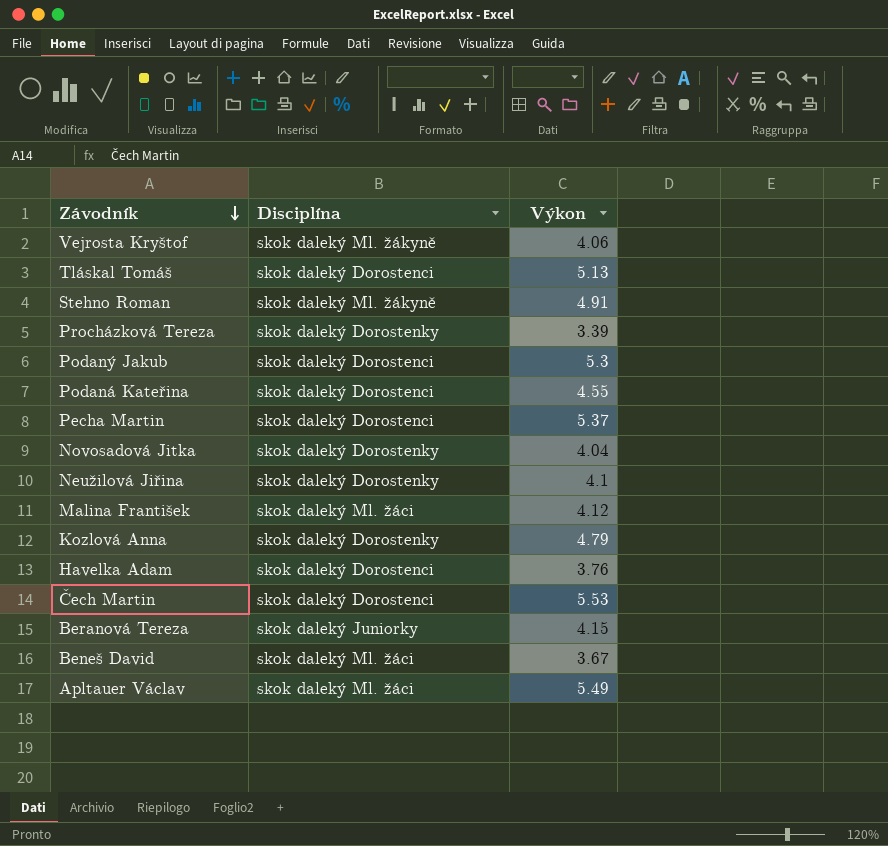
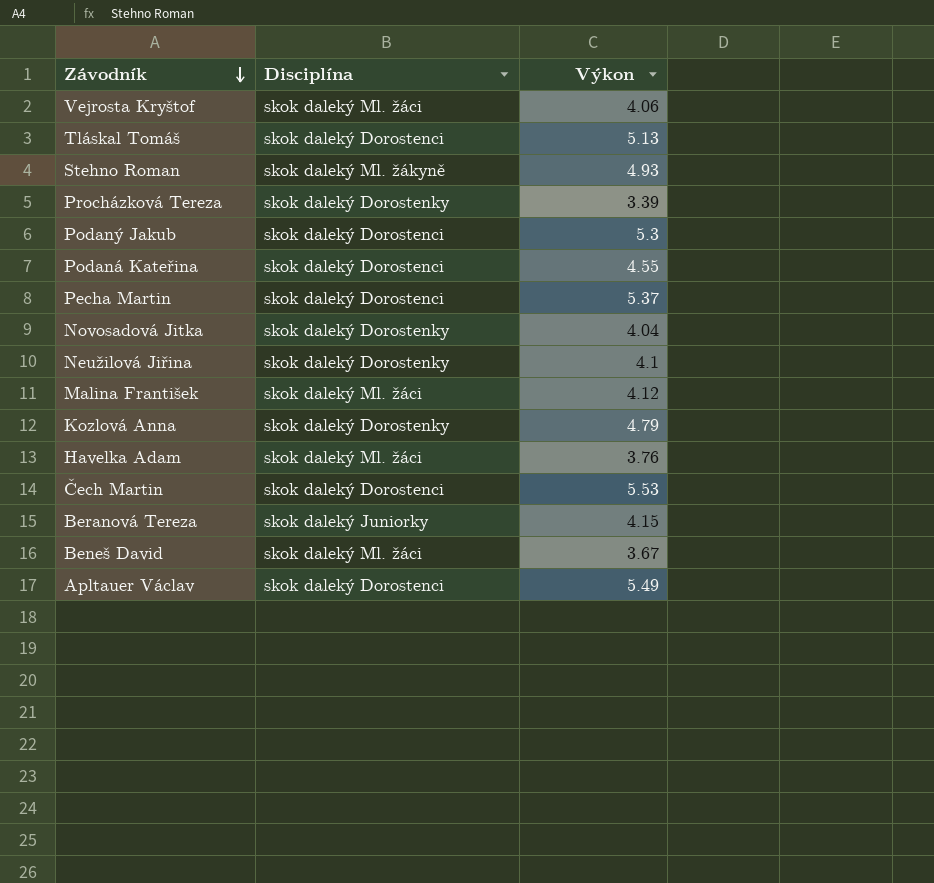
Vejrosta Kryštof | Disciplína: skok daleký Ml. žákyně -> skok daleký Ml. žáci
Stehno Roman | Výkon: 4.91 -> 4.93
Havelka Adam | Disciplína: skok daleký Dorostenci -> skok daleký Ml. žáci
Apltauer Václav | Disciplína: skok daleký Ml. žáci -> skok daleký Dorostenci

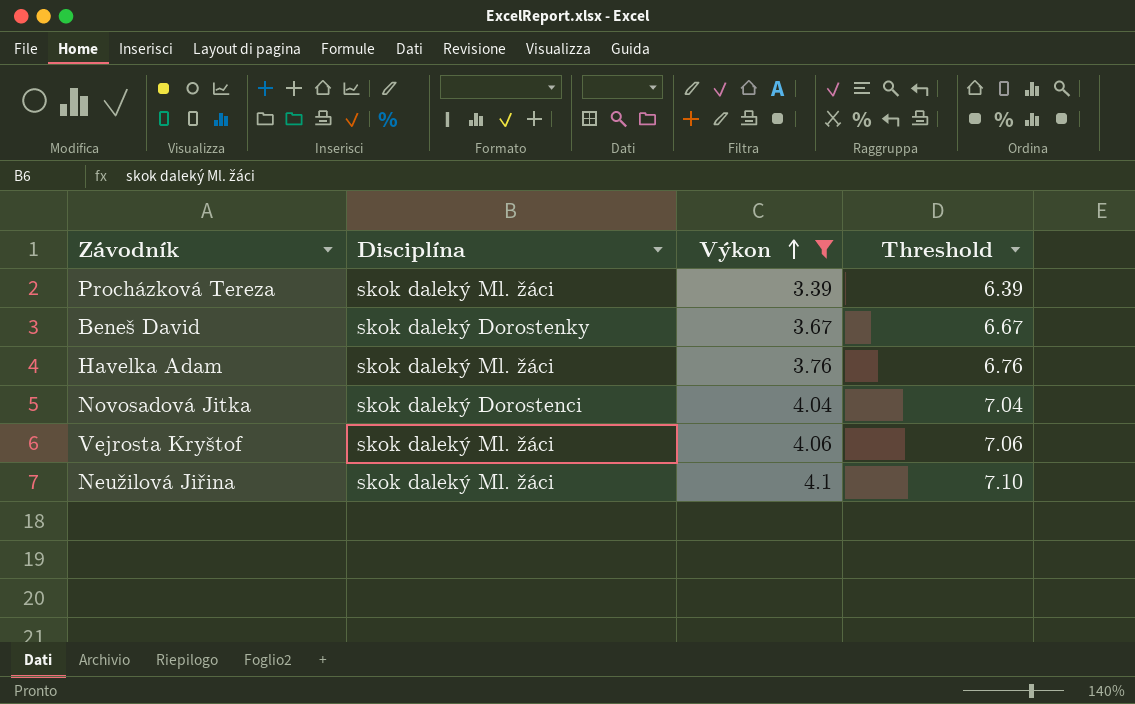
filter: none -> Výkon <= 4.1
row order: Závodník descending -> Výkon ascending
column Threshold | formula: none -> [Výkon] + 3
Procházková Tereza | Disciplína: skok daleký Dorostenky -> skok daleký Ml. žáci
Beneš David | Disciplína: skok daleký Ml. žáci -> skok daleký Dorostenky
Novosadová Jitka | Disciplína: skok daleký Dorostenky -> skok daleký Dorostenci
Neužilová Jiřina | Disciplína: skok daleký Dorostenky -> skok daleký Ml. žáci

